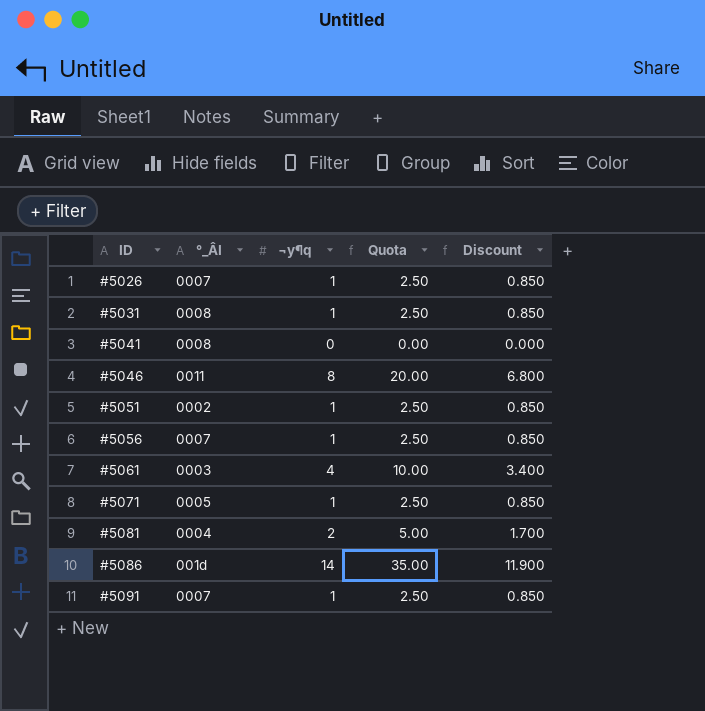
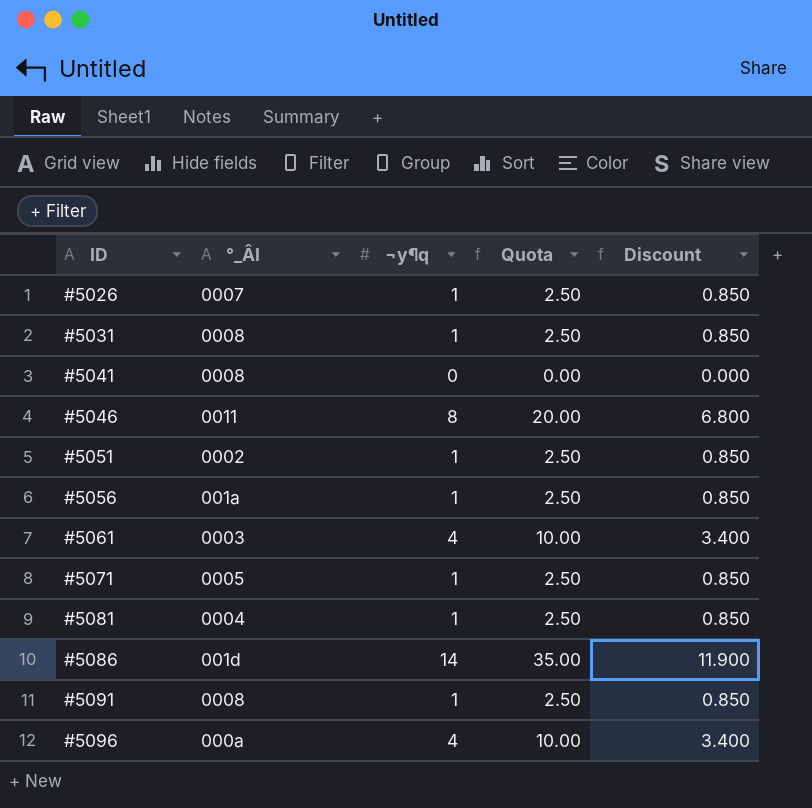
#5056 | °_ÂI: 0007 -> 001a
#5081 | ¬y¶q: 2 -> 1
#5081 | Quota: 5.00 -> 2.50
#5081 | Discount: 1.700 -> 0.850
#5091 | °_ÂI: 0007 -> 0008
row #5096: none -> 000a | 4 | 10.00 | 3.400

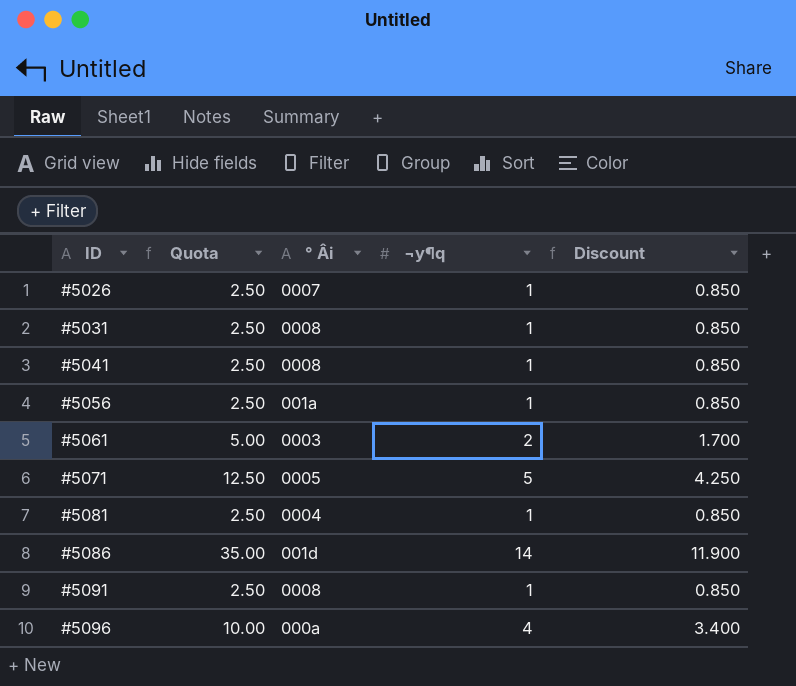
column Quota | position: 4 -> 2
column name: °_ÂI -> ° Âi
row #5046: 0011 | 8 | 20.00 | 6.800 -> none
row #5051: 0002 | 1 | 2.50 | 0.850 -> none
#5041 | Quota: 0.00 -> 2.50
#5041 | ¬y¶q: 0 -> 1
#5041 | Discount: 0.000 -> 0.850
#5061 | Quota: 10.00 -> 5.00
#5061 | ¬y¶q: 4 -> 2
#5061 | Discount: 3.400 -> 1.700
#5071 | Quota: 2.50 -> 12.50
#5071 | ¬y¶q: 1 -> 5
#5071 | Discount: 0.850 -> 4.250

